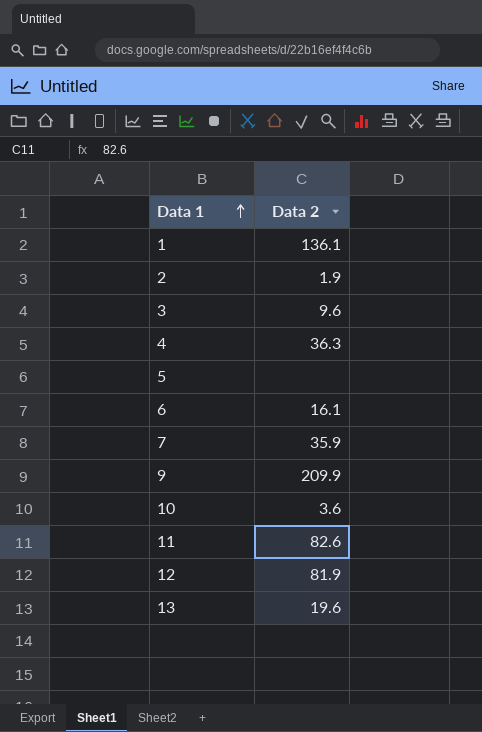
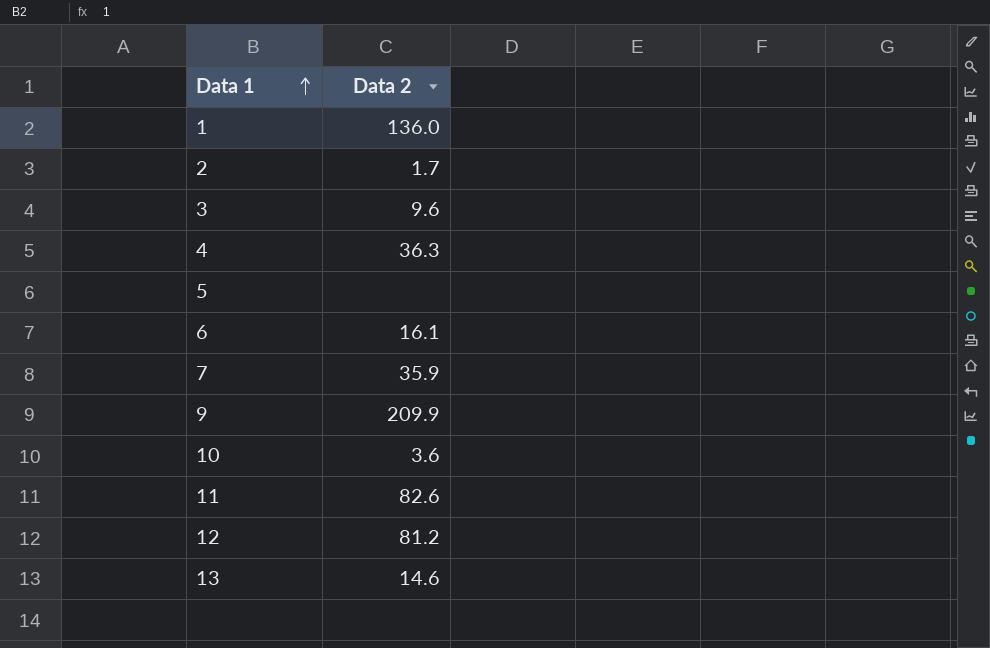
1 | Data 2: 136.1 -> 136.0
2 | Data 2: 1.9 -> 1.7
12 | Data 2: 81.9 -> 81.2
13 | Data 2: 19.6 -> 14.6

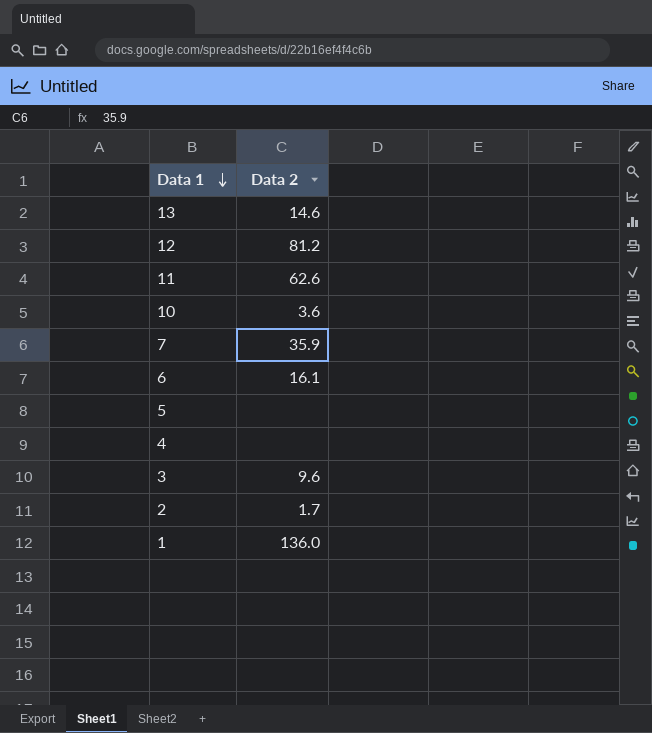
row order: Data 1 ascending -> Data 1 descending
row 9: 209.9 -> none
11 | Data 2: 82.6 -> 62.6
4 | Data 2: 36.3 -> none

